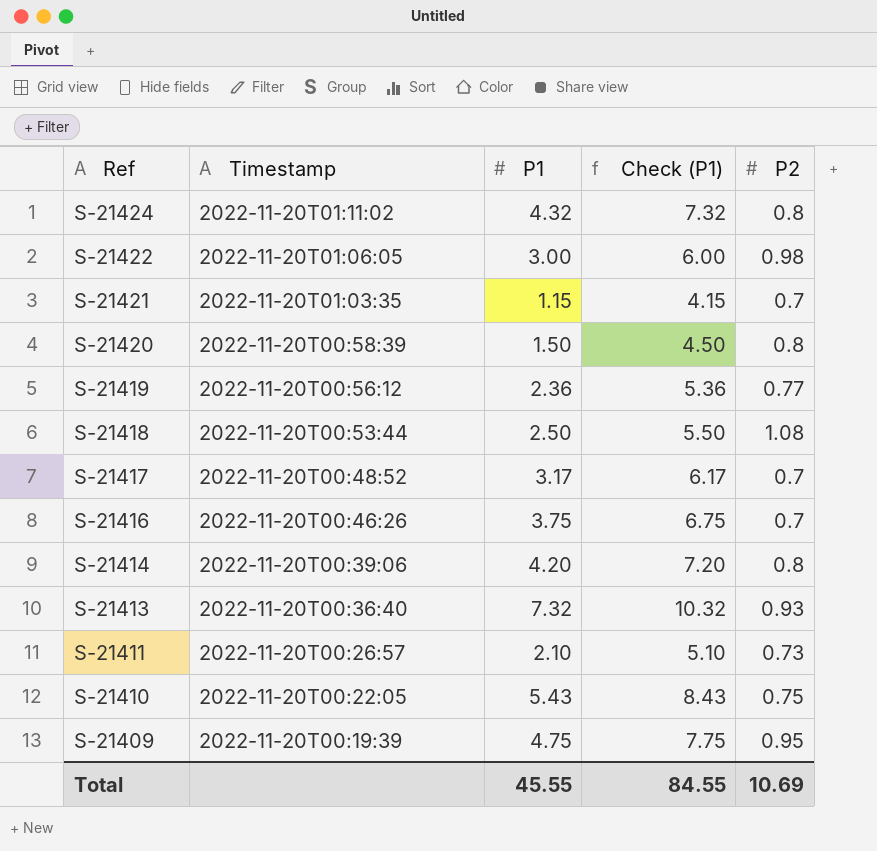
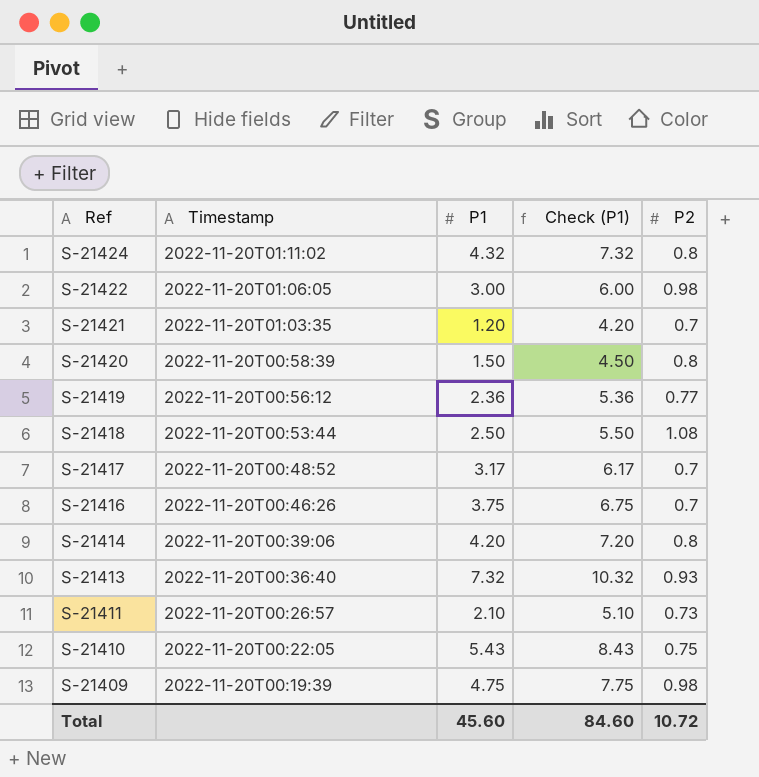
S-21421 | P1: 1.15 -> 1.20
S-21421 | Check (P1): 4.15 -> 4.20
S-21409 | P2: 0.95 -> 0.98
Total | P1: 45.55 -> 45.60
Total | Check (P1): 84.55 -> 84.60
Total | P2: 10.69 -> 10.72

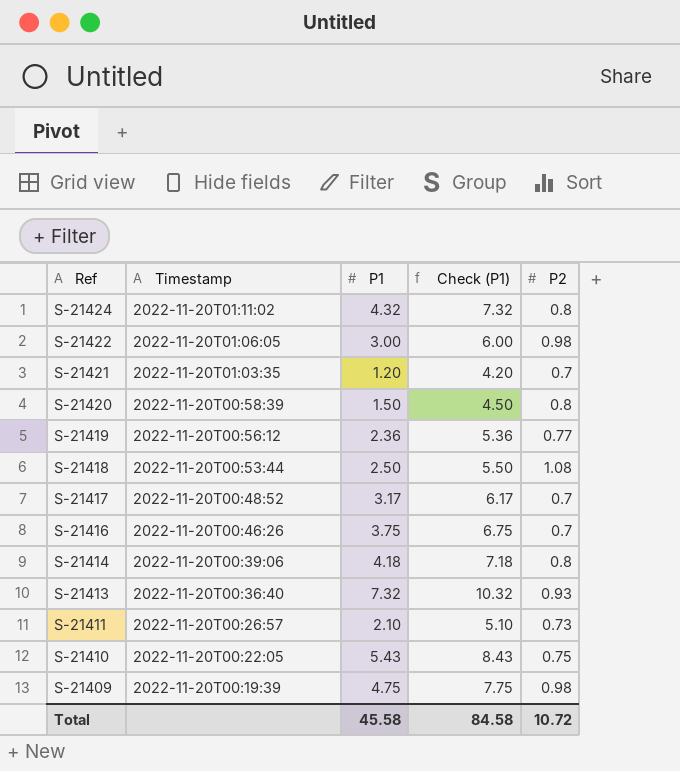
S-21414 | P1: 4.20 -> 4.18
S-21414 | Check (P1): 7.20 -> 7.18
Total | P1: 45.60 -> 45.58
Total | Check (P1): 84.60 -> 84.58

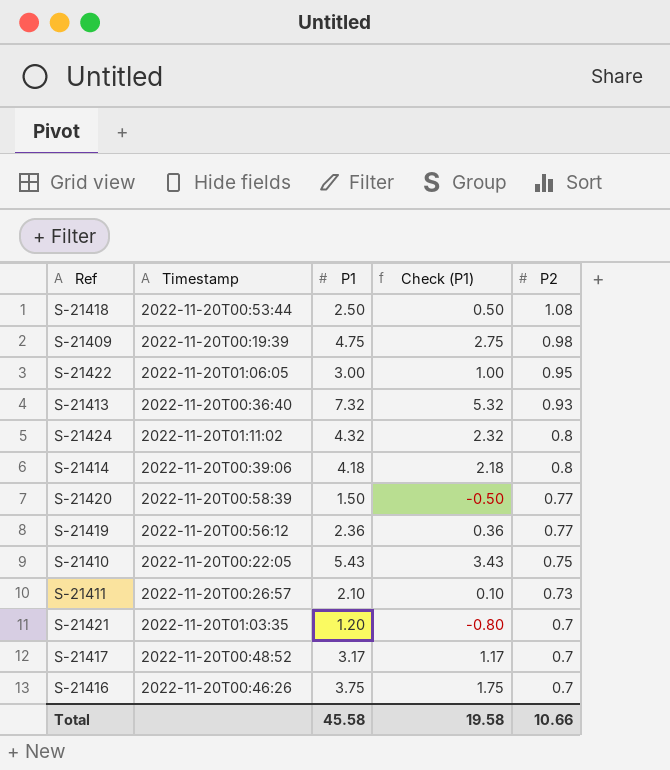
row order: Ref descending -> P2 descending
column Check (P1) | formula: [P1] + 3 -> [P1] - 2
S-21422 | P2: 0.98 -> 0.95
S-21420 | P2: 0.8 -> 0.77
Total | Check (P1): 84.58 -> 19.58
Total | P2: 10.72 -> 10.66

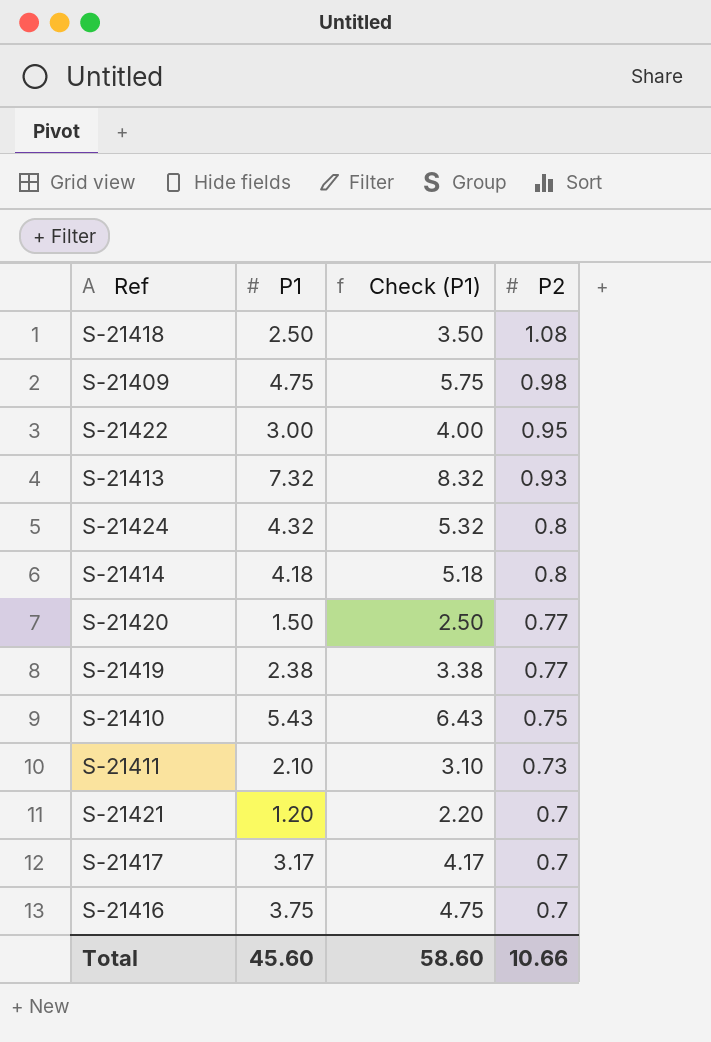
column Timestamp | position: 2 -> none
column Check (P1) | formula: [P1] - 2 -> [P1] + 1
S-21419 | P1: 2.36 -> 2.38
Total | P1: 45.58 -> 45.60
Total | Check (P1): 19.58 -> 58.60

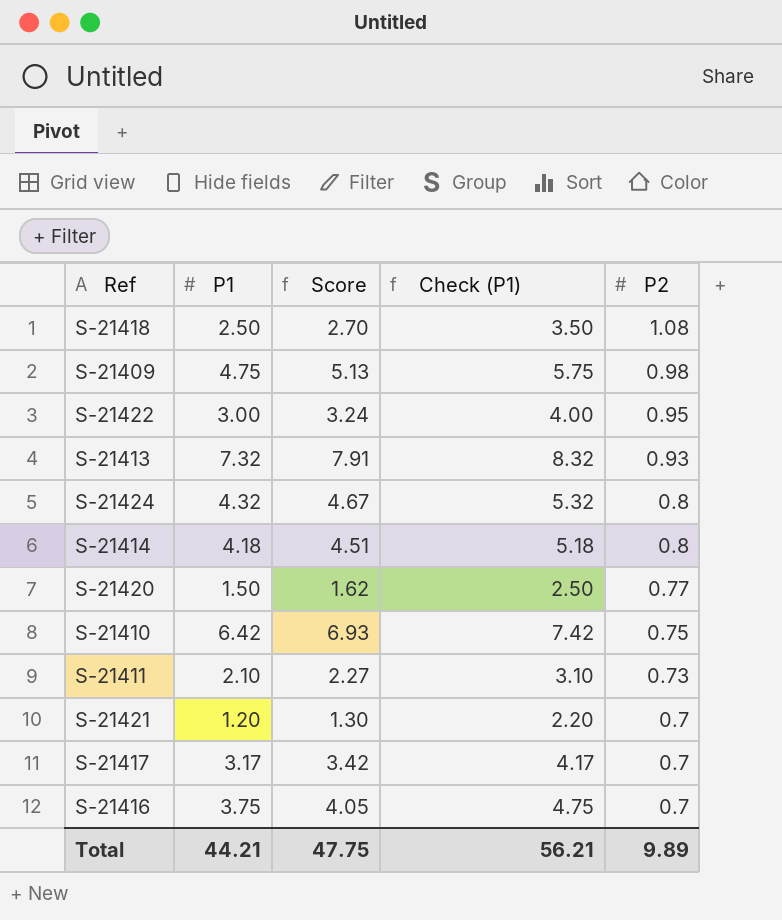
column Score | formula: none -> [P1] * 1.08
row S-21419: 2.38 | 3.38 | 0.77 -> none
S-21410 | P1: 5.43 -> 6.42
S-21410 | Check (P1): 6.43 -> 7.42
Total | P1: 45.60 -> 44.21
Total | Check (P1): 58.60 -> 56.21
Total | P2: 10.66 -> 9.89

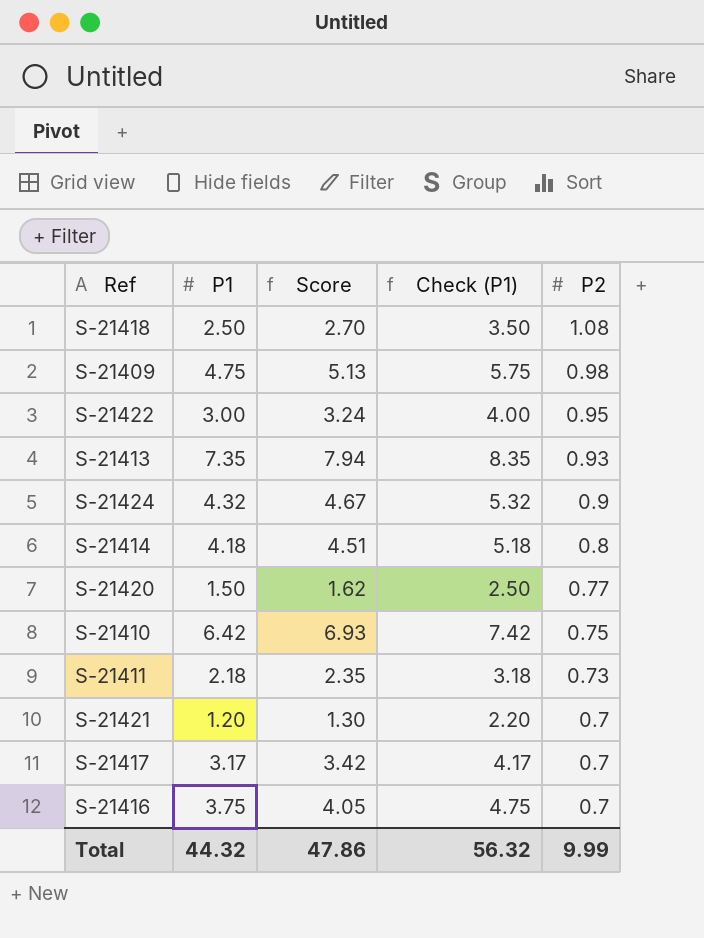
S-21413 | P1: 7.32 -> 7.35
S-21413 | Score: 7.91 -> 7.94
S-21413 | Check (P1): 8.32 -> 8.35
S-21424 | P2: 0.8 -> 0.9
S-21411 | P1: 2.10 -> 2.18
S-21411 | Score: 2.27 -> 2.35
S-21411 | Check (P1): 3.10 -> 3.18
Total | P1: 44.21 -> 44.32
Total | Score: 47.75 -> 47.86
Total | Check (P1): 56.21 -> 56.32
Total | P2: 9.89 -> 9.99

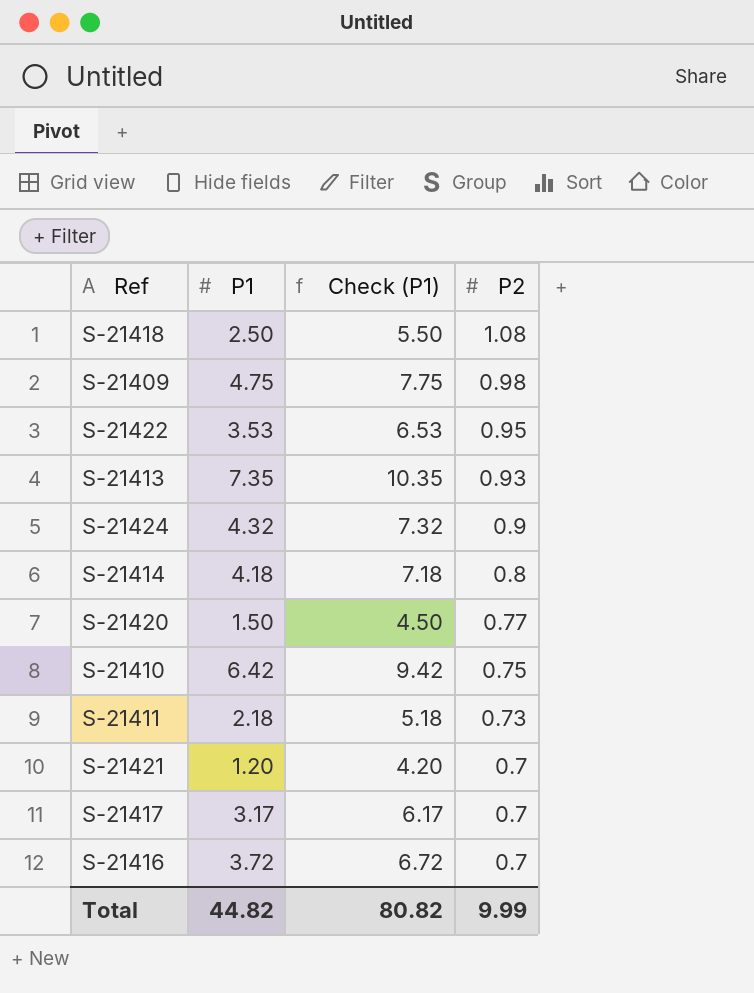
column Score | formula: [P1] * 1.08 -> none
column Check (P1) | formula: [P1] + 1 -> [P1] + 3
S-21422 | P1: 3.00 -> 3.53
S-21416 | P1: 3.75 -> 3.72
Total | P1: 44.32 -> 44.82
Total | Check (P1): 56.32 -> 80.82

